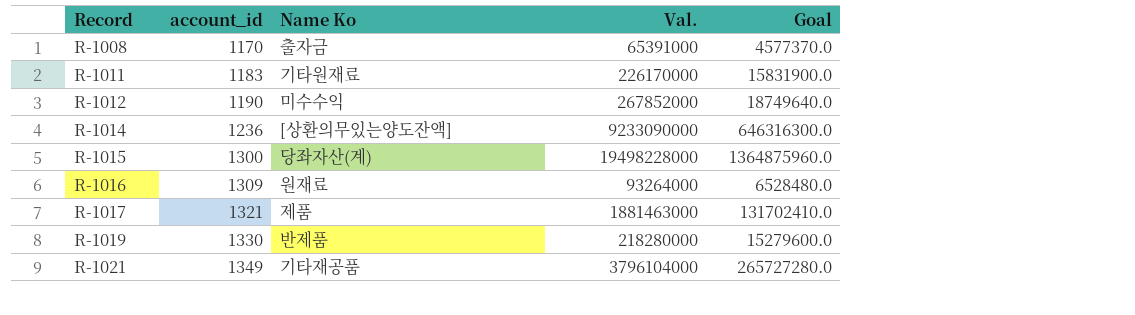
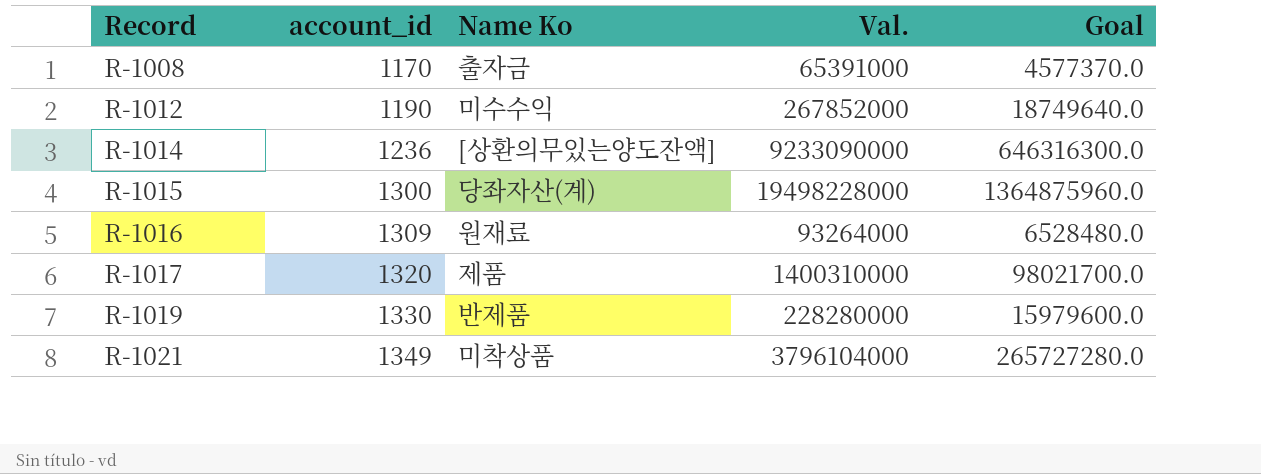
row R-1011: 1183 | 기타원재료 | 226170000 | 15831900.0 -> none
R-1017 | account_id: 1321 -> 1320
R-1017 | Val.: 1881463000 -> 1400310000
R-1017 | Goal: 131702410.0 -> 98021700.0
R-1019 | Val.: 218280000 -> 228280000
R-1019 | Goal: 15279600.0 -> 15979600.0
R-1021 | Name Ko: 기타재공품 -> 미착상품

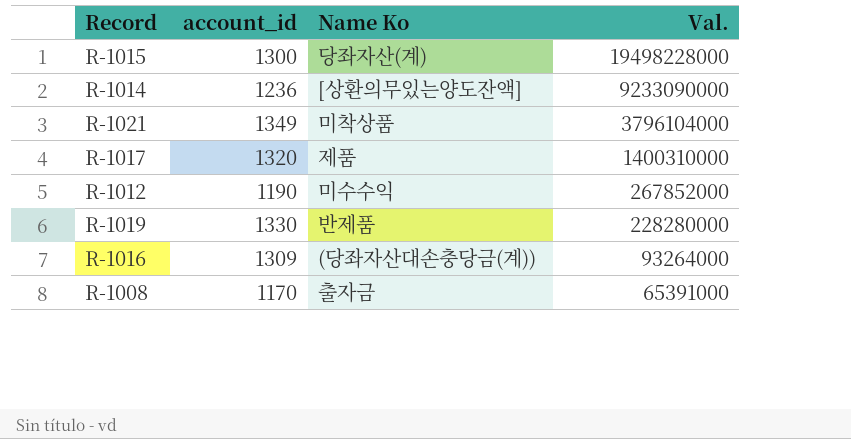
row order: Record ascending -> Val. descending
column Goal | formula: [Val.] * 0.07 -> none
R-1016 | Name Ko: 원재료 -> (당좌자산대손충당금(계))

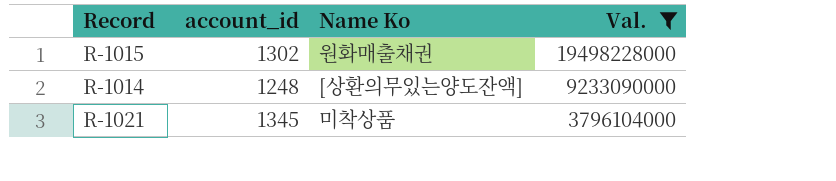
filter: none -> Val. >= 3796104000
R-1015 | account_id: 1300 -> 1302
R-1015 | Name Ko: 당좌자산(계) -> 원화매출채권
R-1014 | account_id: 1236 -> 1248
R-1021 | account_id: 1349 -> 1345

